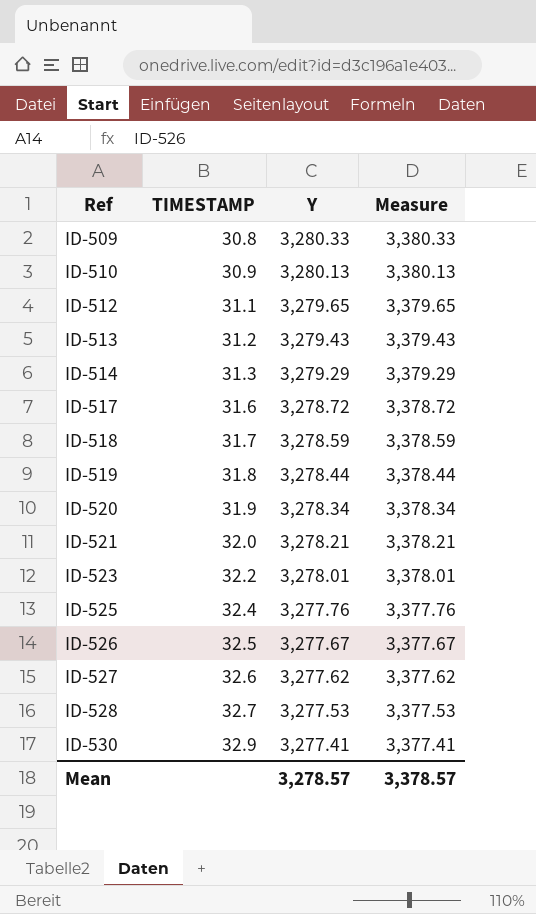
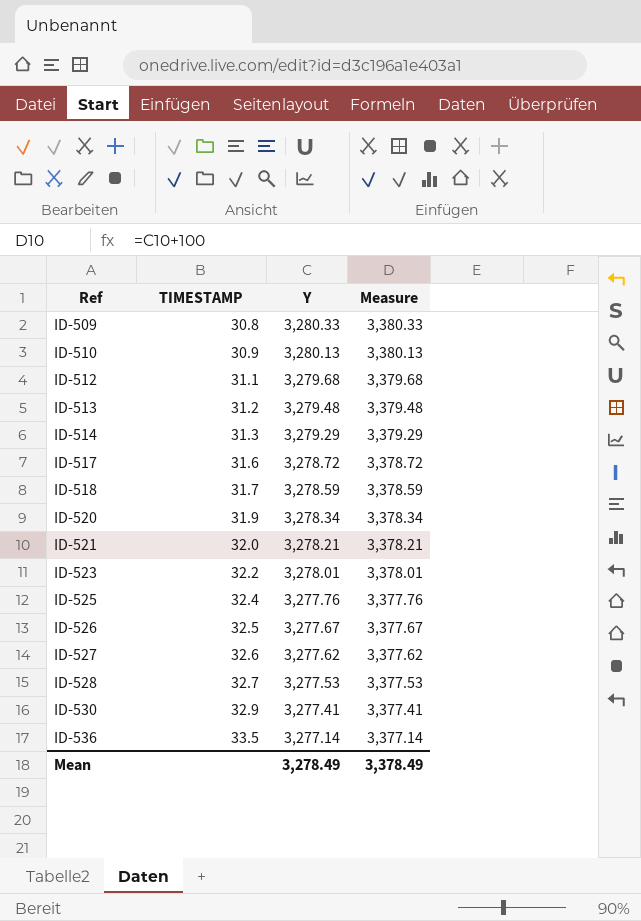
row ID-519: 31.8 | 3,278.44 | 3,378.44 -> none
ID-512 | Y: 3,279.65 -> 3,279.68
ID-512 | Measure: 3,379.65 -> 3,379.68
ID-513 | Y: 3,279.43 -> 3,279.48
ID-513 | Measure: 3,379.43 -> 3,379.48
row ID-536: none -> 33.5 | 3,277.14 | 3,377.14
Mean | Y: 3,278.57 -> 3,278.49
Mean | Measure: 3,378.57 -> 3,378.49

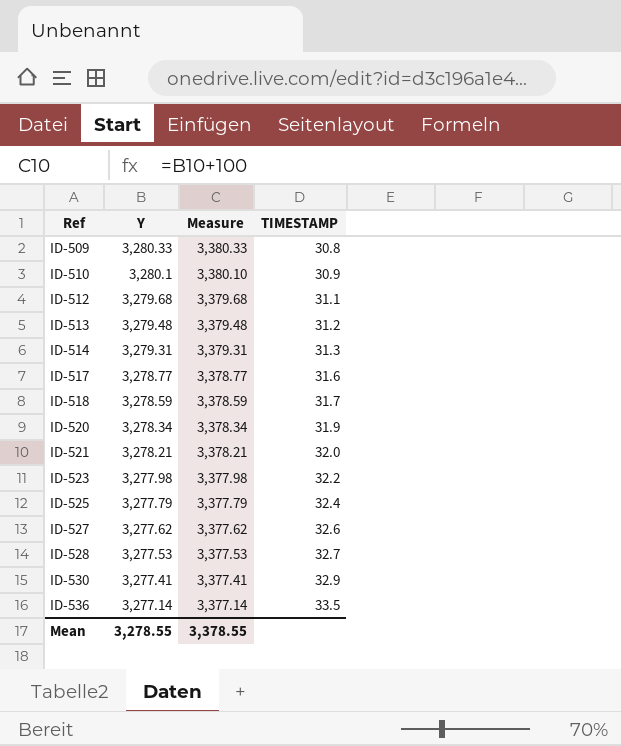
column TIMESTAMP | position: 2 -> 4
row ID-526: 32.5 | 3,277.67 | 3,377.67 -> none
ID-510 | Y: 3,280.13 -> 3,280.1
ID-510 | Measure: 3,380.13 -> 3,380.10
ID-514 | Y: 3,279.29 -> 3,279.31
ID-514 | Measure: 3,379.29 -> 3,379.31
ID-517 | Y: 3,278.72 -> 3,278.77
ID-517 | Measure: 3,378.72 -> 3,378.77
ID-523 | Y: 3,278.01 -> 3,277.98
ID-523 | Measure: 3,378.01 -> 3,377.98
ID-525 | Y: 3,277.76 -> 3,277.79
ID-525 | Measure: 3,377.76 -> 3,377.79
Mean | Y: 3,278.49 -> 3,278.55
Mean | Measure: 3,378.49 -> 3,378.55

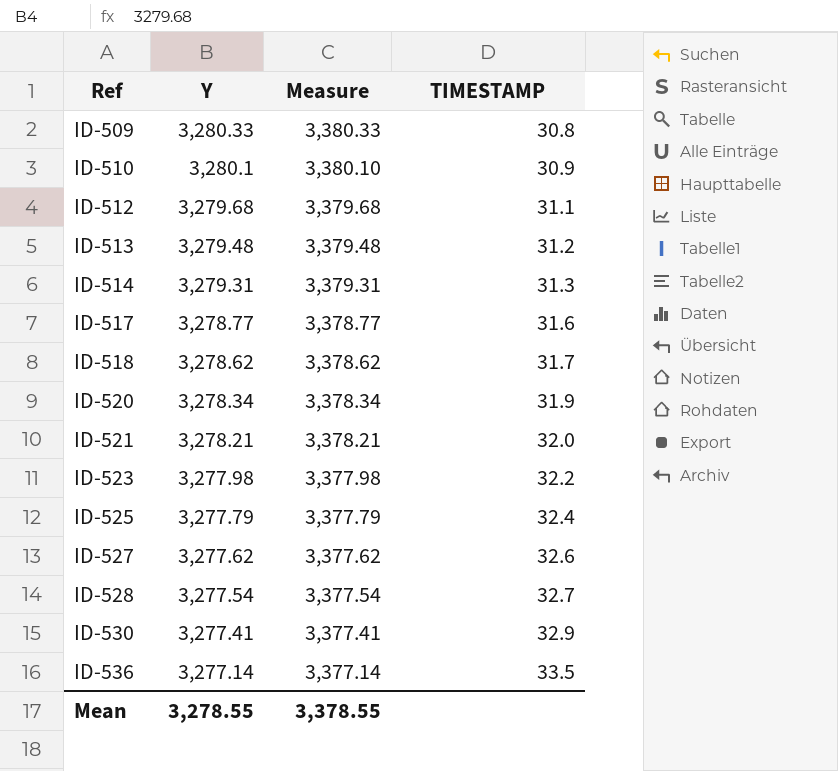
ID-518 | Y: 3,278.59 -> 3,278.62
ID-518 | Measure: 3,378.59 -> 3,378.62
ID-528 | Y: 3,277.53 -> 3,277.54
ID-528 | Measure: 3,377.53 -> 3,377.54

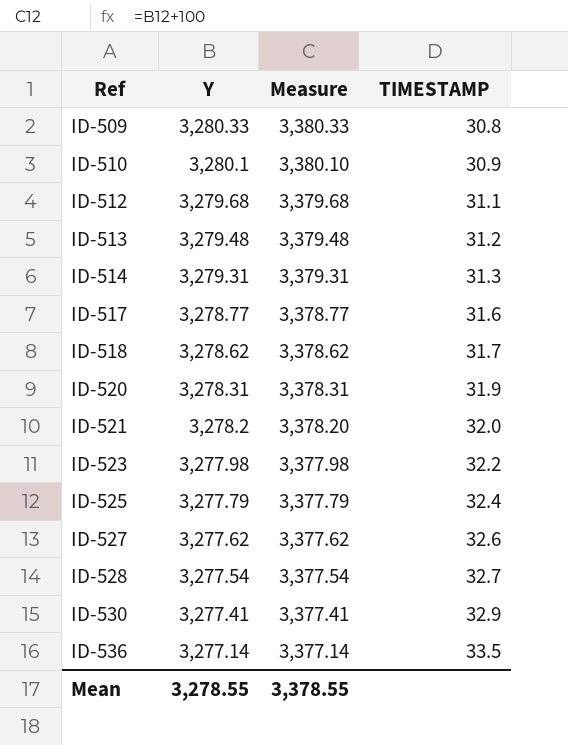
ID-520 | Y: 3,278.34 -> 3,278.31
ID-520 | Measure: 3,378.34 -> 3,378.31
ID-521 | Y: 3,278.21 -> 3,278.2
ID-521 | Measure: 3,378.21 -> 3,378.20

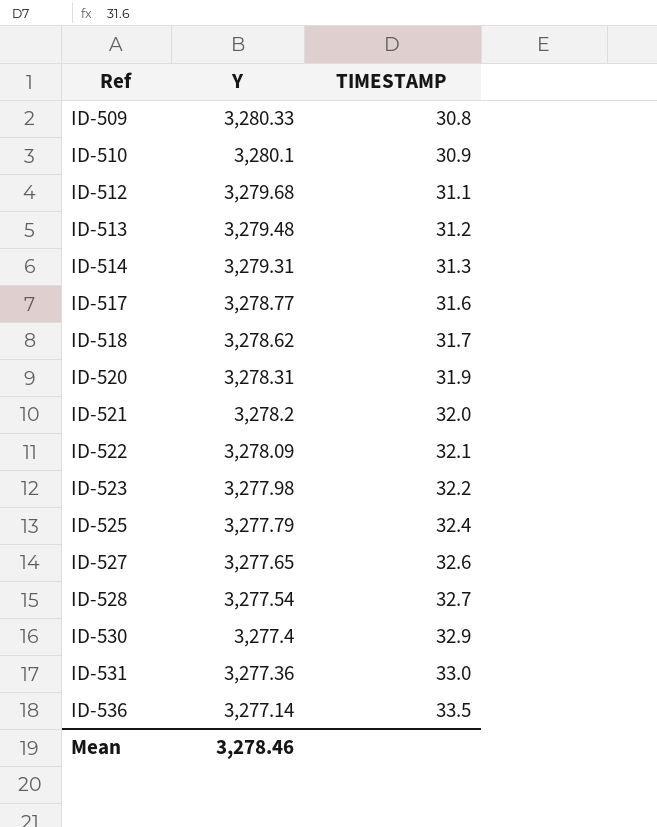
column Measure | formula: [Y] + 100 -> none
row ID-522: none -> 3,278.09 | 32.1
ID-527 | Y: 3,277.62 -> 3,277.65
ID-530 | Y: 3,277.41 -> 3,277.4
row ID-531: none -> 3,277.36 | 33.0
Mean | Y: 3,278.55 -> 3,278.46

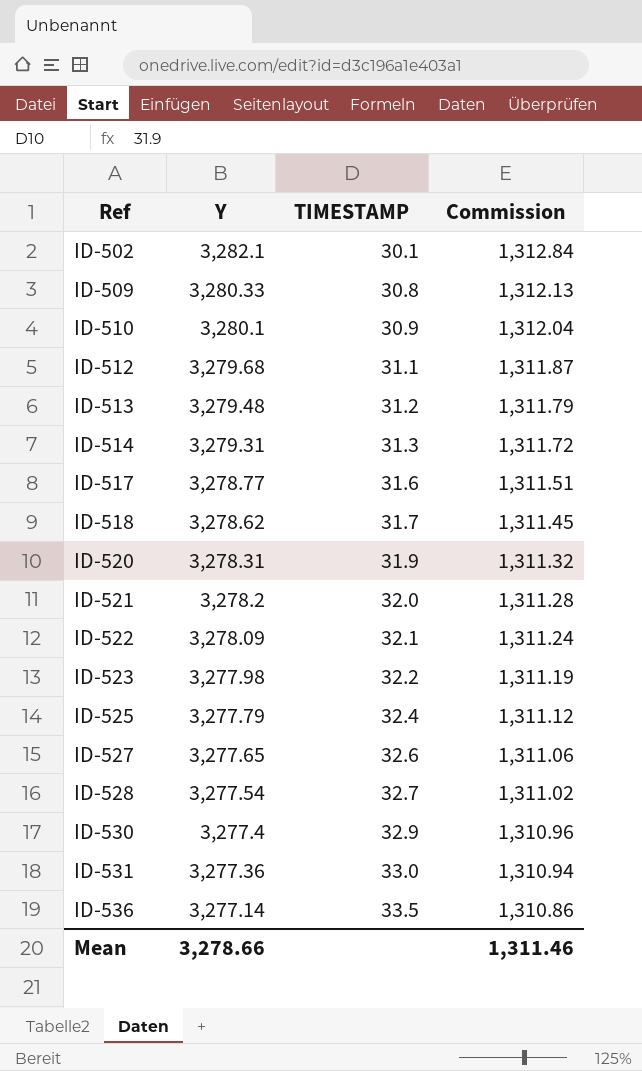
column Commission | formula: none -> [Y] * 0.4
row ID-502: none -> 3,282.1 | 30.1 | 1,312.84
Mean | Y: 3,278.46 -> 3,278.66

